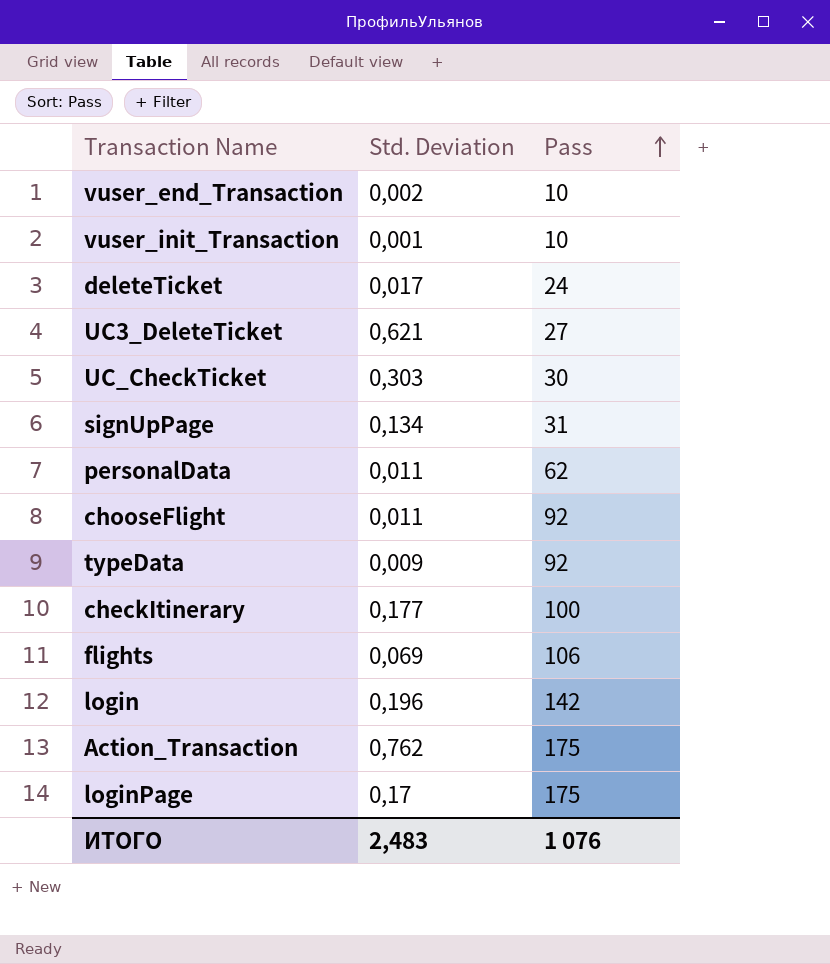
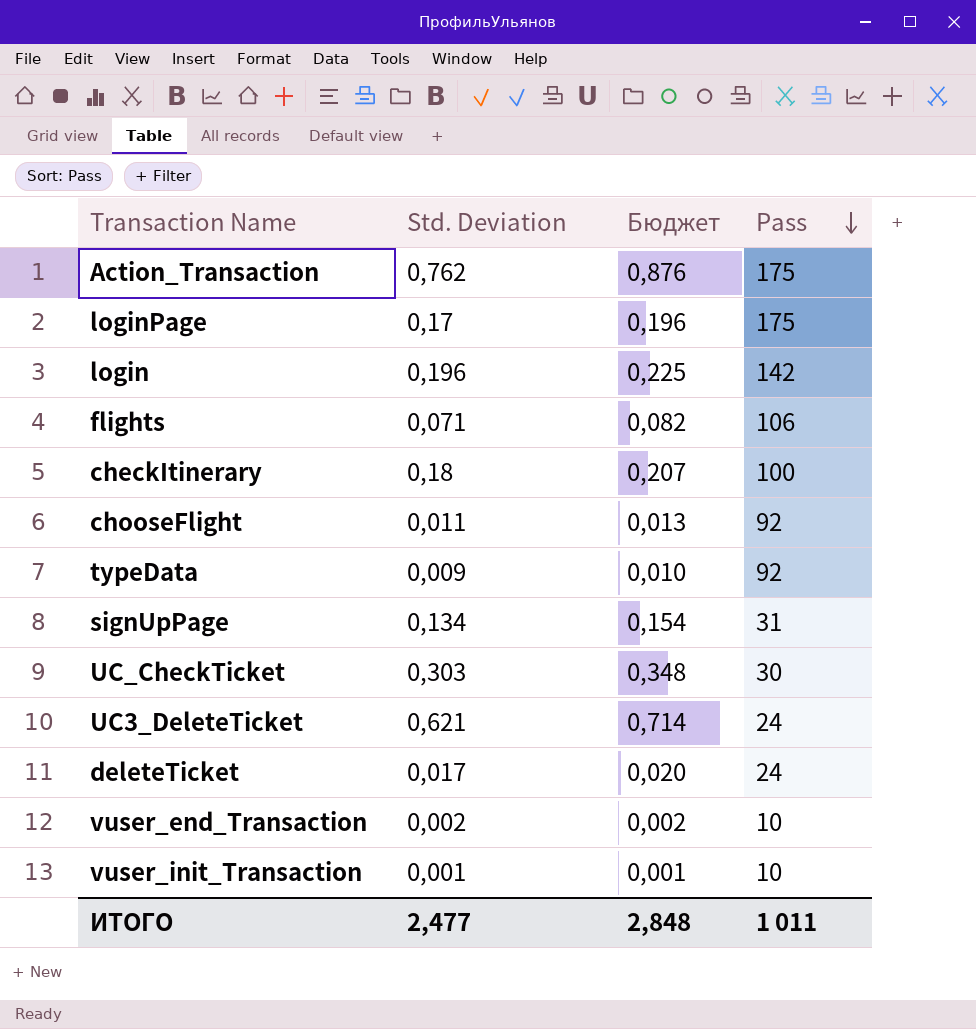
row order: Pass ascending -> Pass descending
column Бюджет | formula: none -> [Std. Deviation] * 1,15
row personalData: 0,011 | 62 -> none
flights | Std. Deviation: 0,069 -> 0,071
checkItinerary | Std. Deviation: 0,177 -> 0,18
UC3_DeleteTicket | Pass: 27 -> 24
ИТОГО | Std. Deviation: 2,483 -> 2,477
ИТОГО | Pass: 1 076 -> 1 011

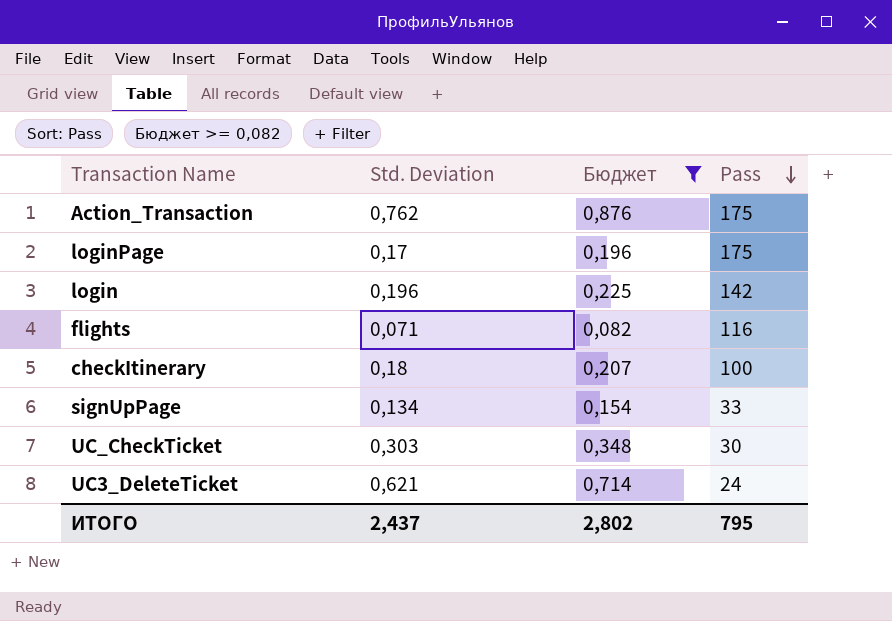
filter: none -> Бюджет >= 0,082
flights | Pass: 106 -> 116
signUpPage | Pass: 31 -> 33
ИТОГО | Std. Deviation: 2,477 -> 2,437
ИТОГО | Бюджет: 2,848 -> 2,802
ИТОГО | Pass: 1 011 -> 795

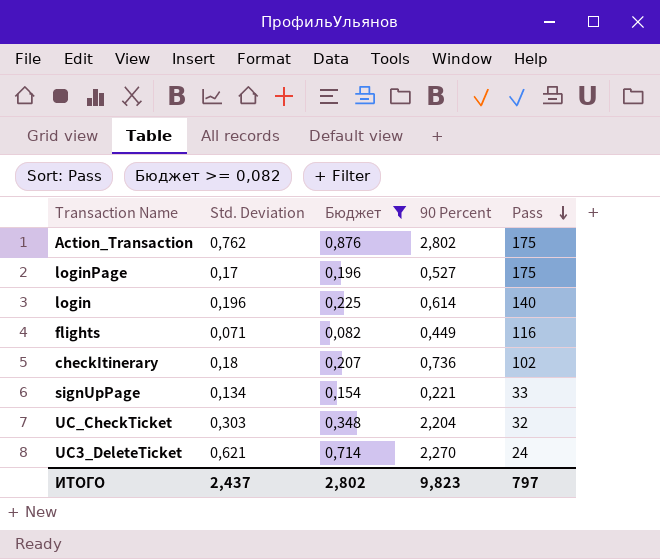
column 90 Percent | position: none -> 4
login | Pass: 142 -> 140
checkItinerary | Pass: 100 -> 102
UC_CheckTicket | Pass: 30 -> 32
ИТОГО | Pass: 795 -> 797

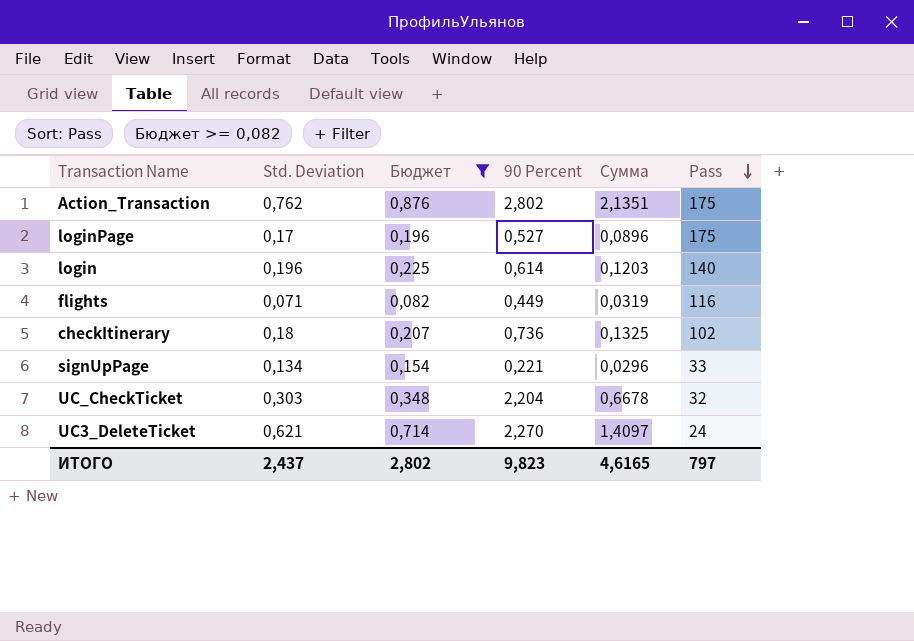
column Сумма | formula: none -> [Std. Deviation] * [90 Percent]

